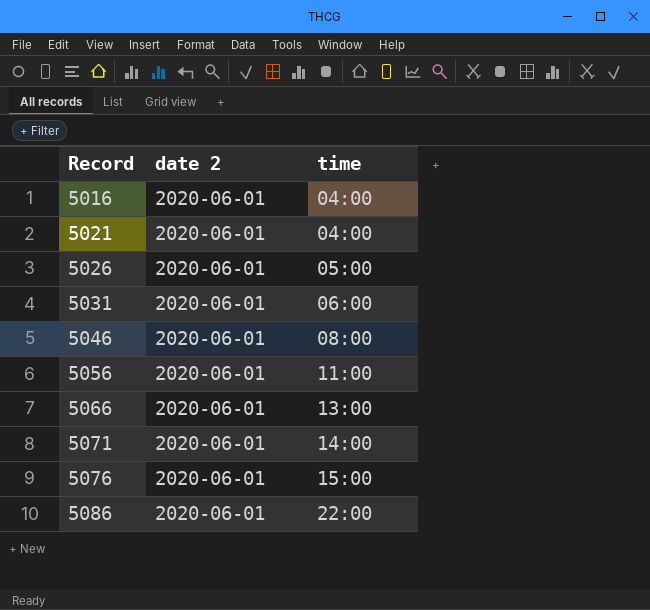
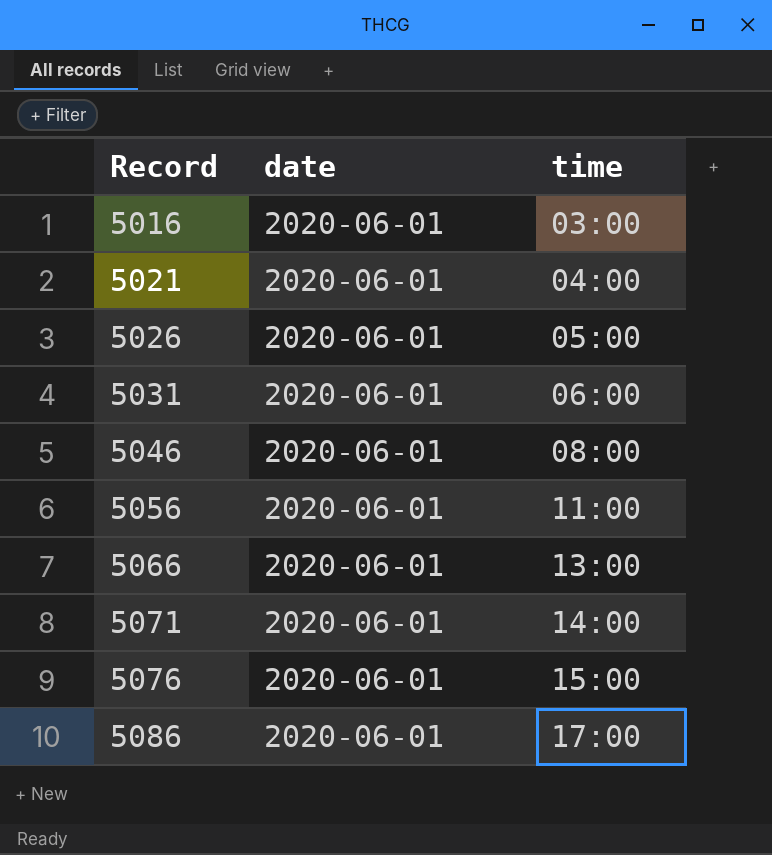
column name: date 2 -> date
5016 | time: 04:00 -> 03:00
5086 | time: 22:00 -> 17:00

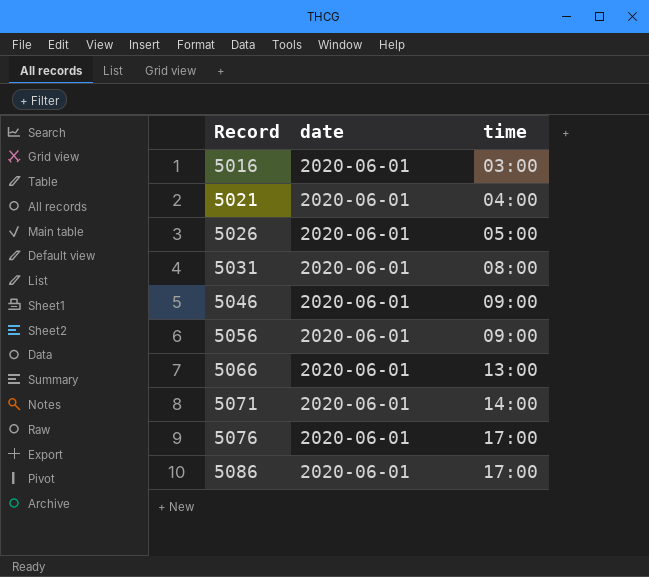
5031 | time: 06:00 -> 08:00
5046 | time: 08:00 -> 09:00
5056 | time: 11:00 -> 09:00
5076 | time: 15:00 -> 17:00

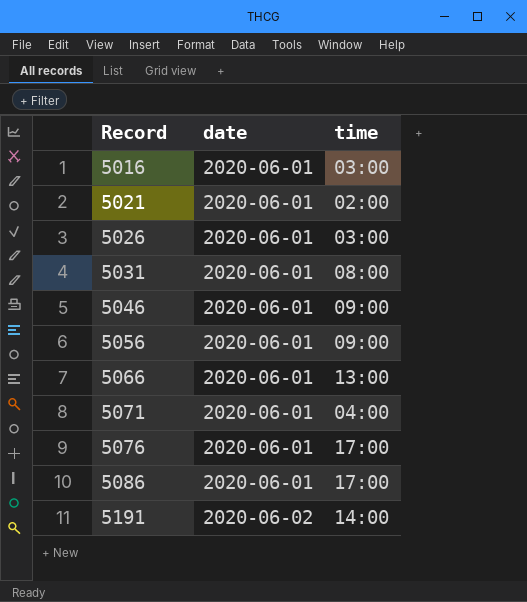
5021 | time: 04:00 -> 02:00
5026 | time: 05:00 -> 03:00
5071 | time: 14:00 -> 04:00
row 5191: none -> 2020-06-02 | 14:00

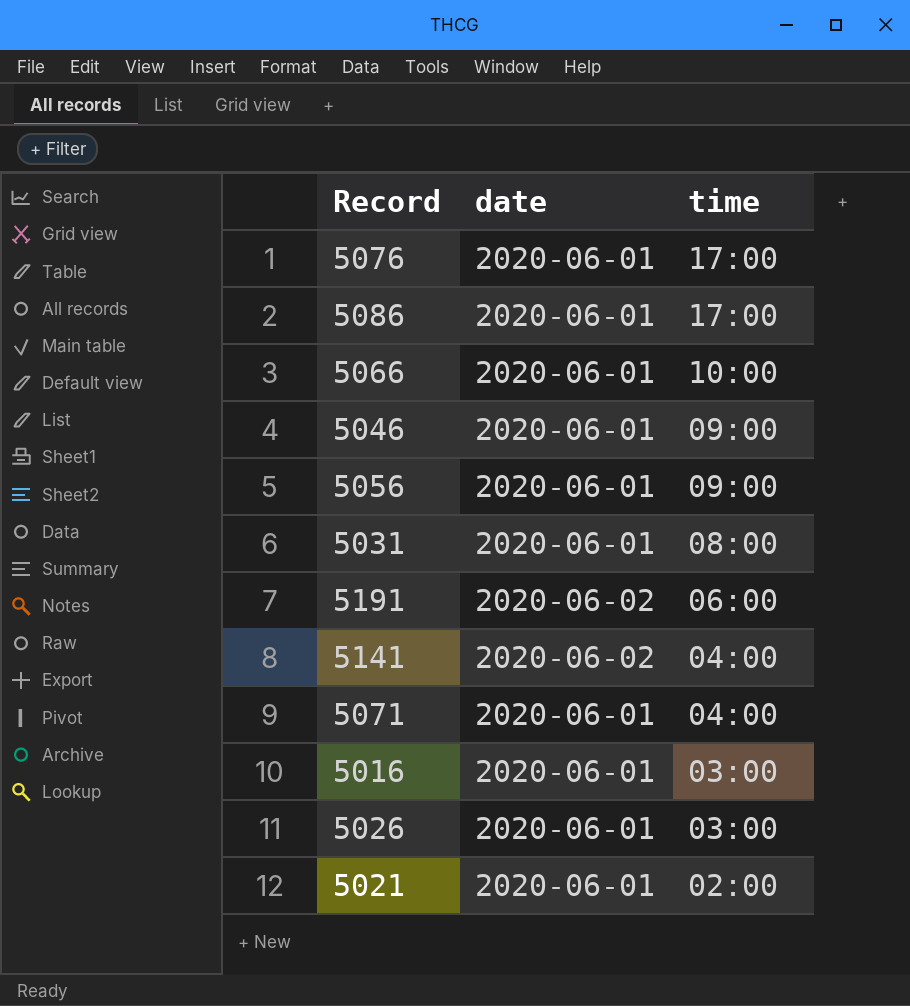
row order: Record ascending -> time descending
5066 | time: 13:00 -> 10:00
5191 | time: 14:00 -> 06:00
row 5141: none -> 2020-06-02 | 04:00

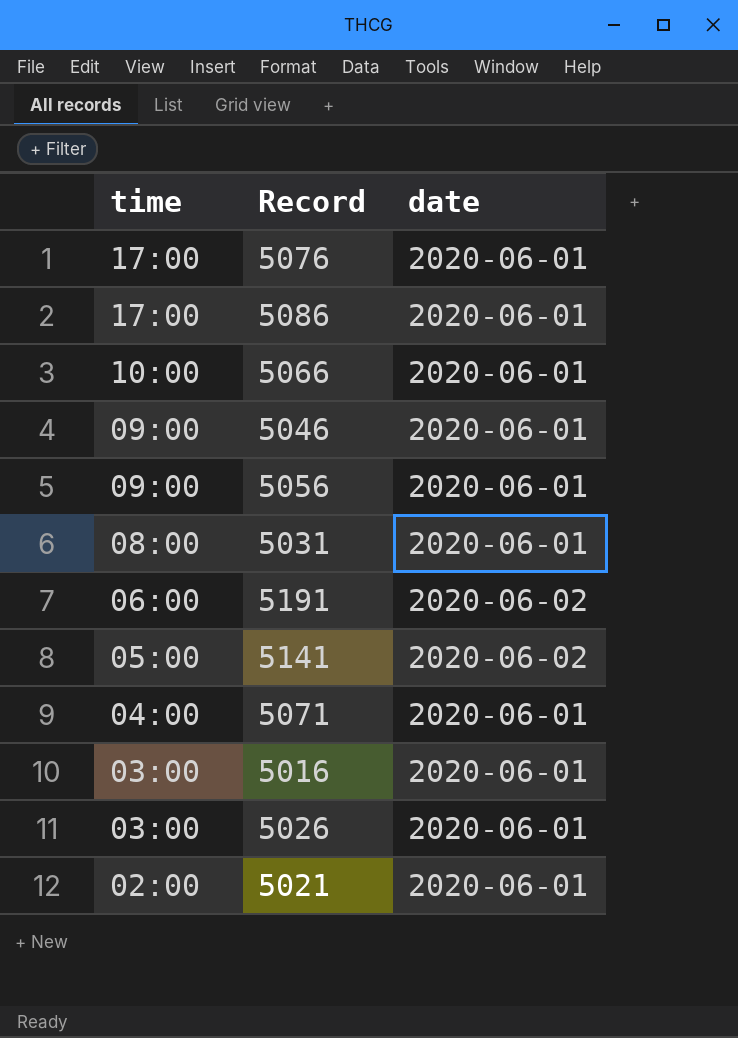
column time | position: 3 -> 1
5141 | time: 04:00 -> 05:00

